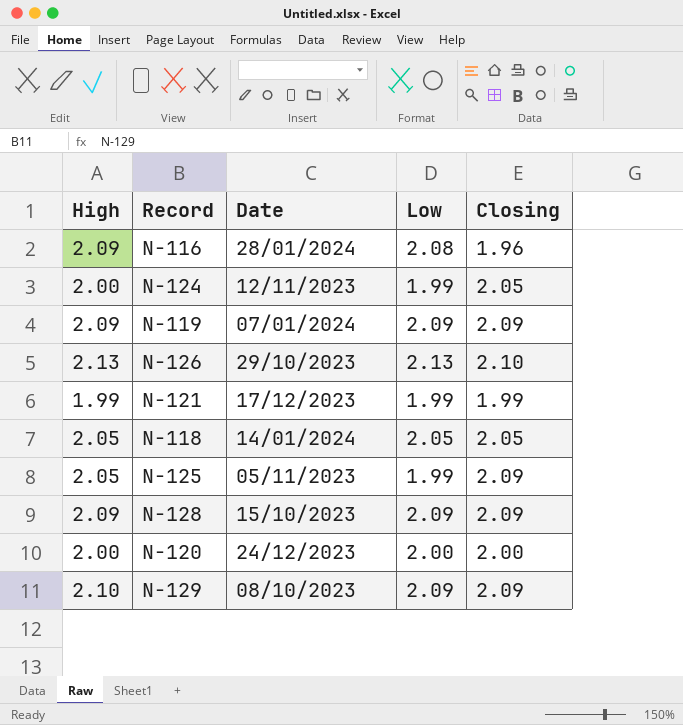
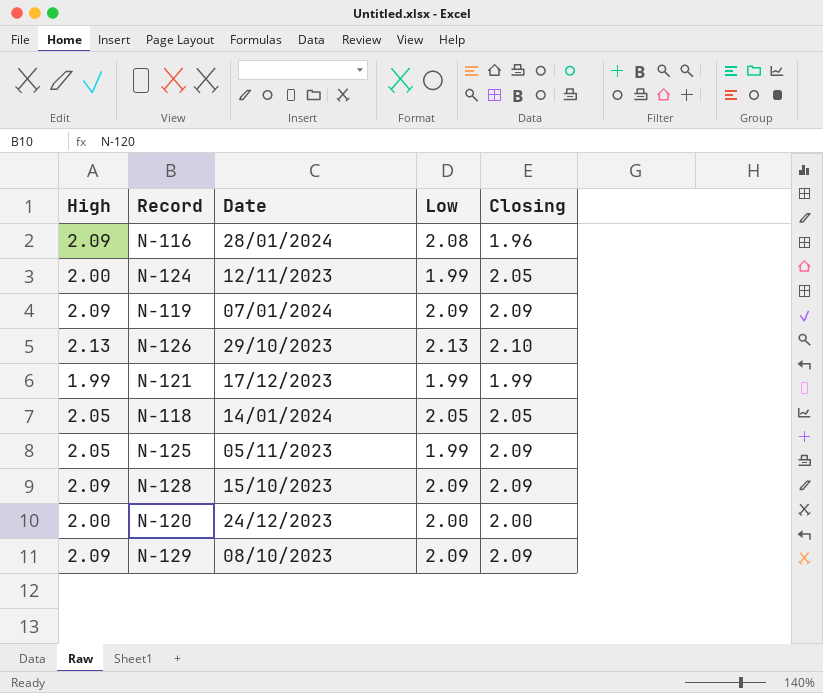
N-129 | High: 2.10 -> 2.09

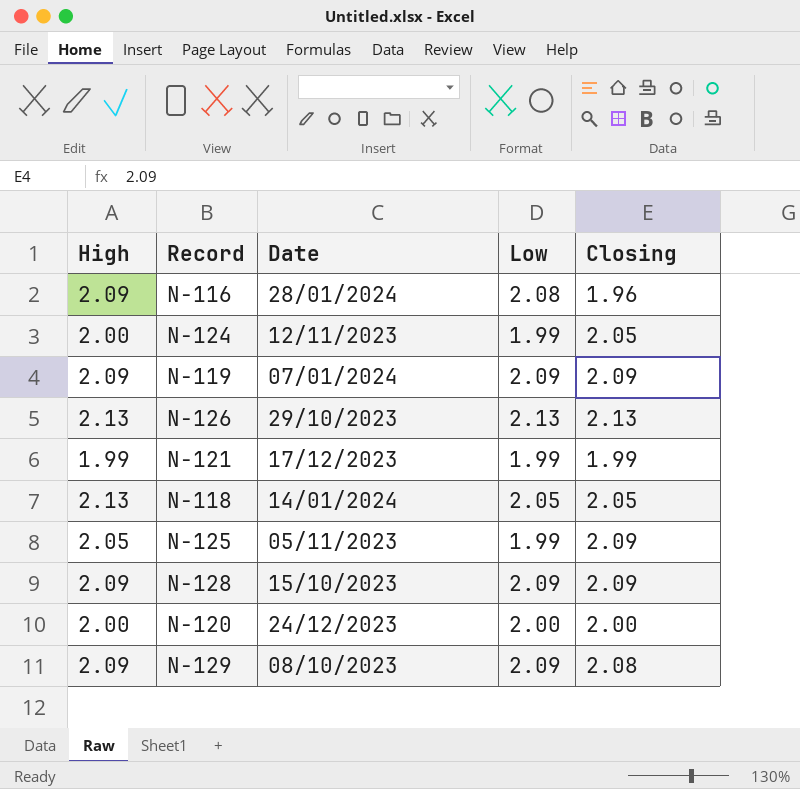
N-126 | Closing: 2.10 -> 2.13
N-118 | High: 2.05 -> 2.13
N-129 | Closing: 2.09 -> 2.08

